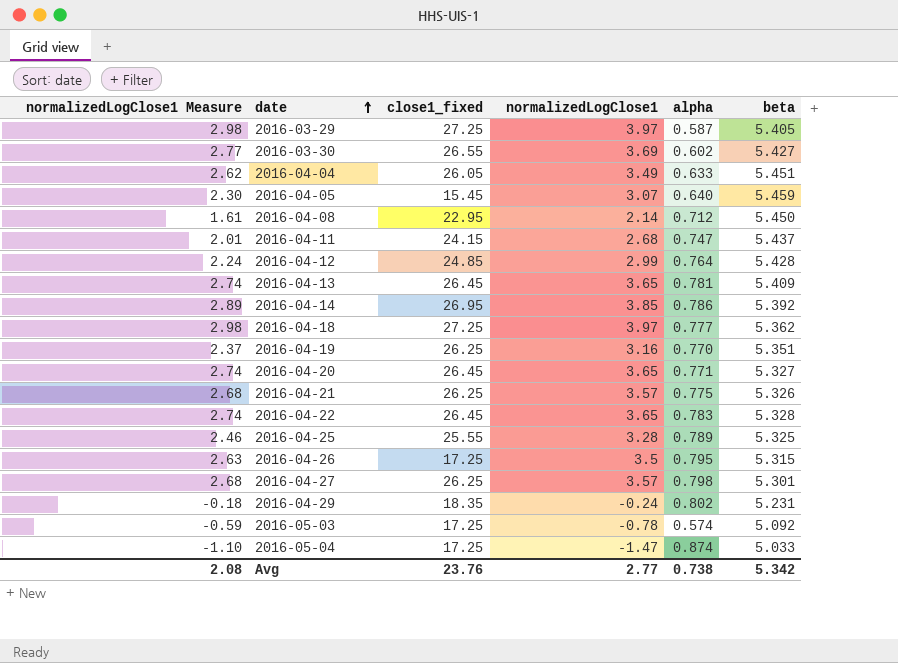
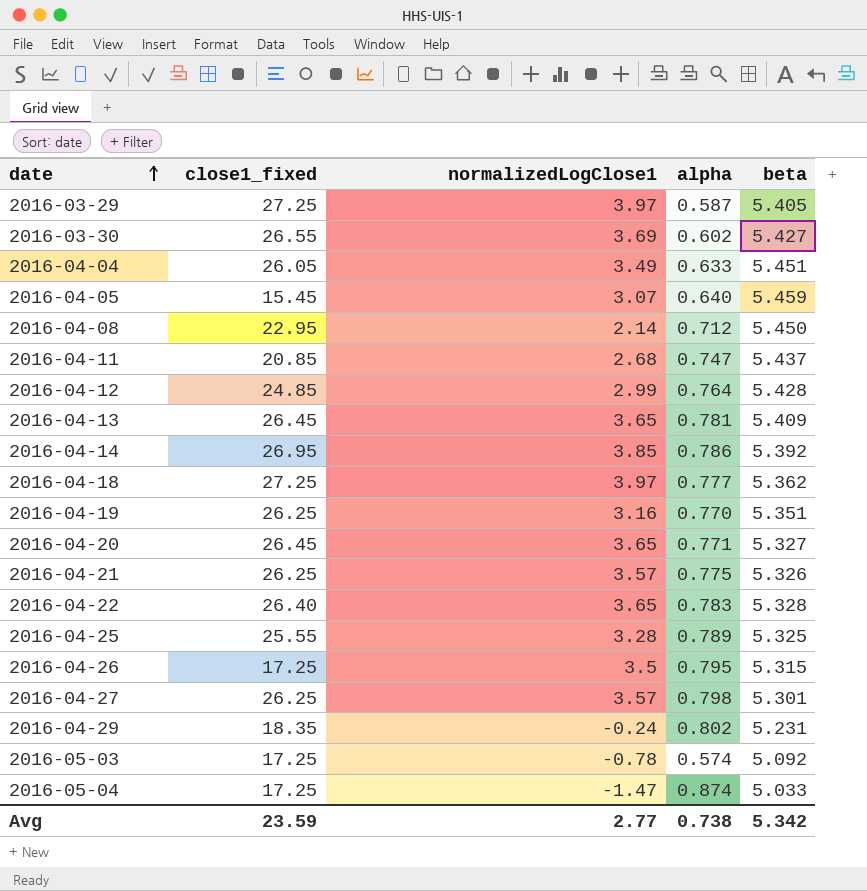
column normalizedLogClose1 Measure | formula: [normalizedLogClose1] * 0.75 -> none
2016-04-11 | close1_fixed: 24.15 -> 20.85
2016-04-22 | close1_fixed: 26.45 -> 26.40
Avg | close1_fixed: 23.76 -> 23.59

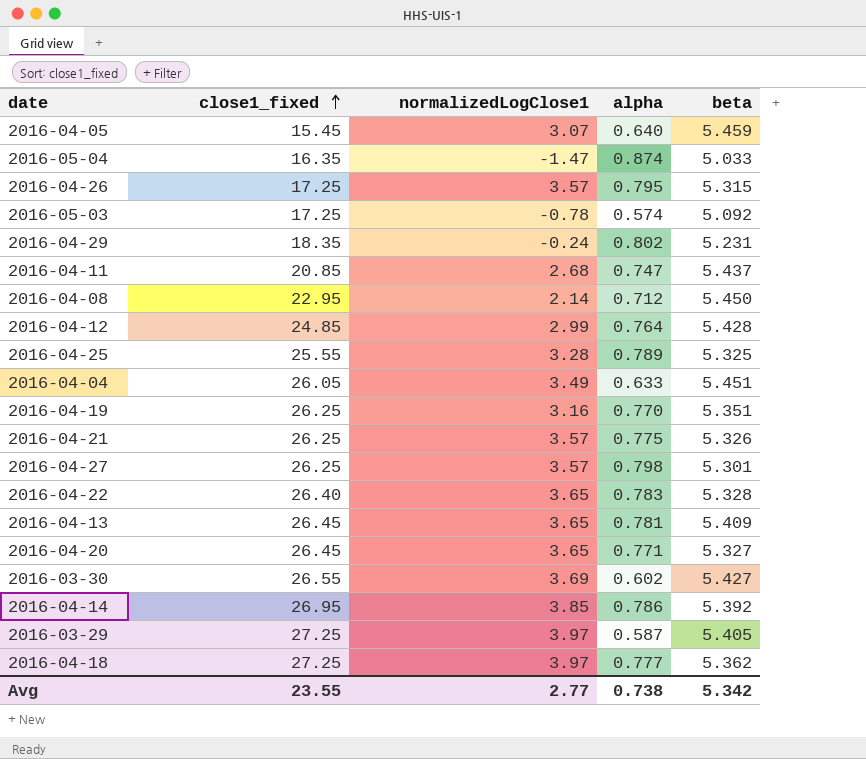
row order: date ascending -> close1_fixed ascending
2016-05-04 | close1_fixed: 17.25 -> 16.35
2016-04-26 | normalizedLogClose1: 3.5 -> 3.57
Avg | close1_fixed: 23.59 -> 23.55

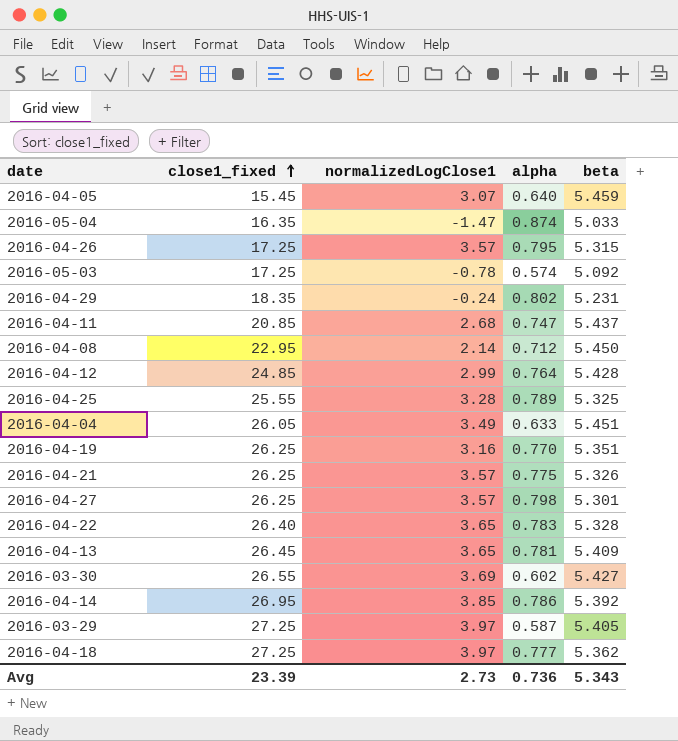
row 2016-04-20: 26.45 | 3.65 | 0.771 | 5.327 -> none
Avg | close1_fixed: 23.55 -> 23.39
Avg | normalizedLogClose1: 2.77 -> 2.73
Avg | alpha: 0.738 -> 0.736
Avg | beta: 5.342 -> 5.343

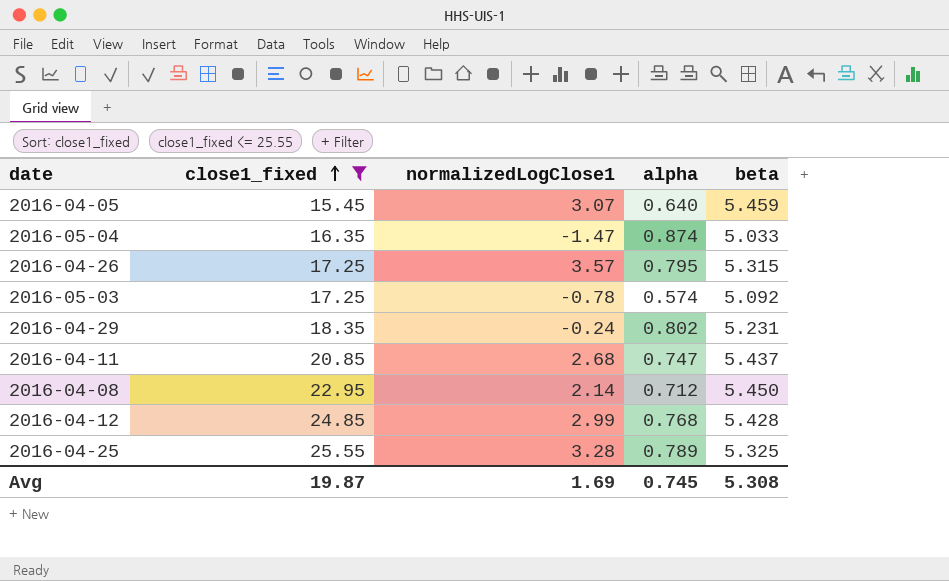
filter: none -> close1_fixed <= 25.55
2016-04-12 | alpha: 0.764 -> 0.768
Avg | close1_fixed: 23.39 -> 19.87
Avg | normalizedLogClose1: 2.73 -> 1.69
Avg | alpha: 0.736 -> 0.745
Avg | beta: 5.343 -> 5.308

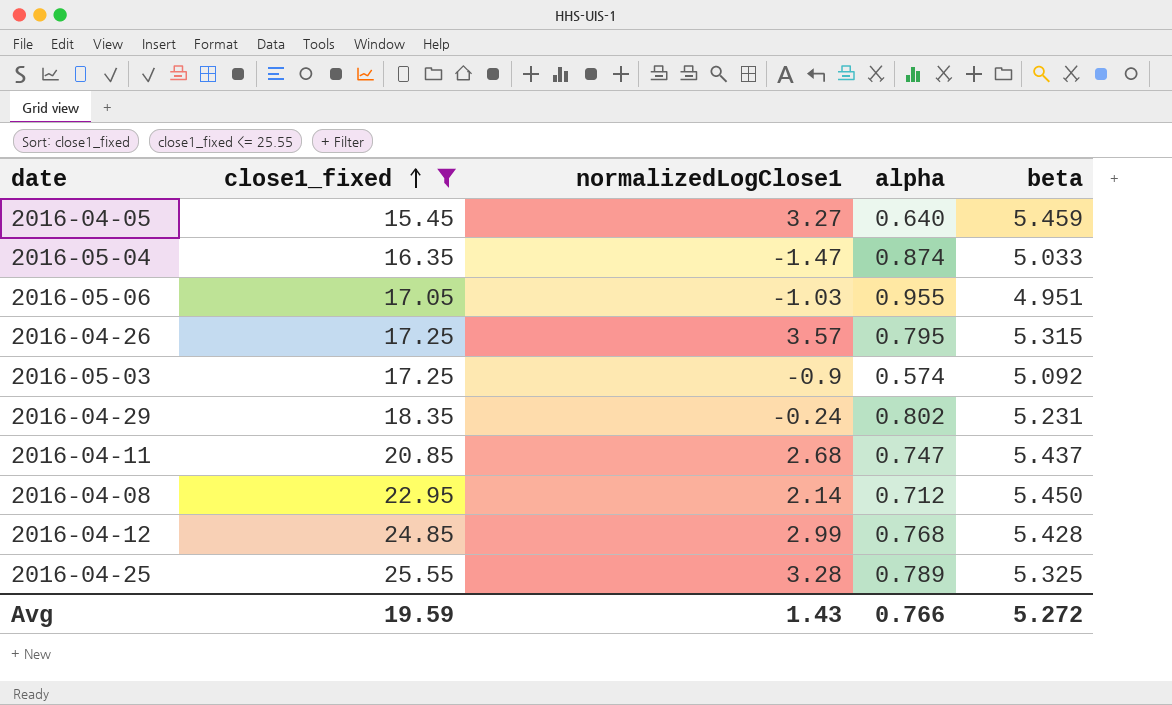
2016-04-05 | normalizedLogClose1: 3.07 -> 3.27
row 2016-05-06: none -> 17.05 | -1.03 | 0.955 | 4.951
2016-05-03 | normalizedLogClose1: -0.78 -> -0.9
Avg | close1_fixed: 19.87 -> 19.59
Avg | normalizedLogClose1: 1.69 -> 1.43
Avg | alpha: 0.745 -> 0.766
Avg | beta: 5.308 -> 5.272

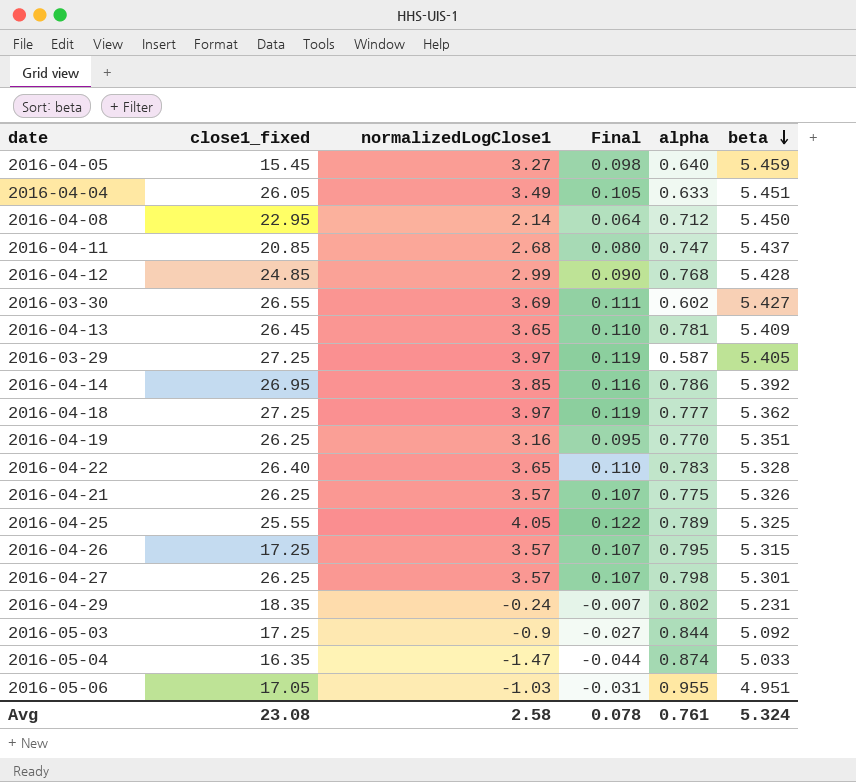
filter: close1_fixed <= 25.55 -> none
row order: close1_fixed ascending -> beta descending
column Final | formula: none -> [normalizedLogClose1] * 0.03
2016-04-25 | normalizedLogClose1: 3.28 -> 4.05
2016-05-03 | alpha: 0.574 -> 0.844
Avg | close1_fixed: 19.59 -> 23.08
Avg | normalizedLogClose1: 1.43 -> 2.58
Avg | alpha: 0.766 -> 0.761
Avg | beta: 5.272 -> 5.324

